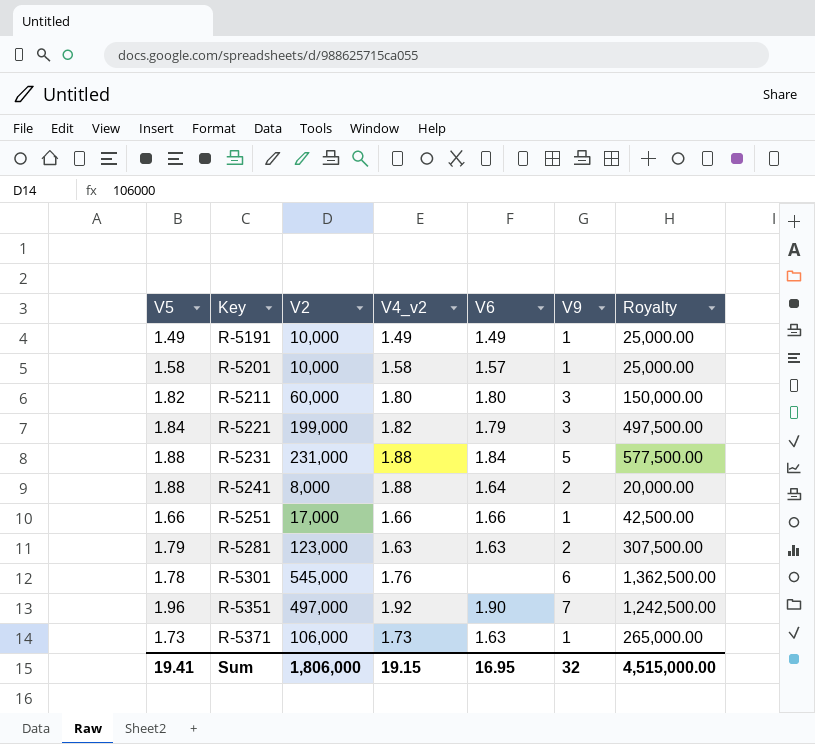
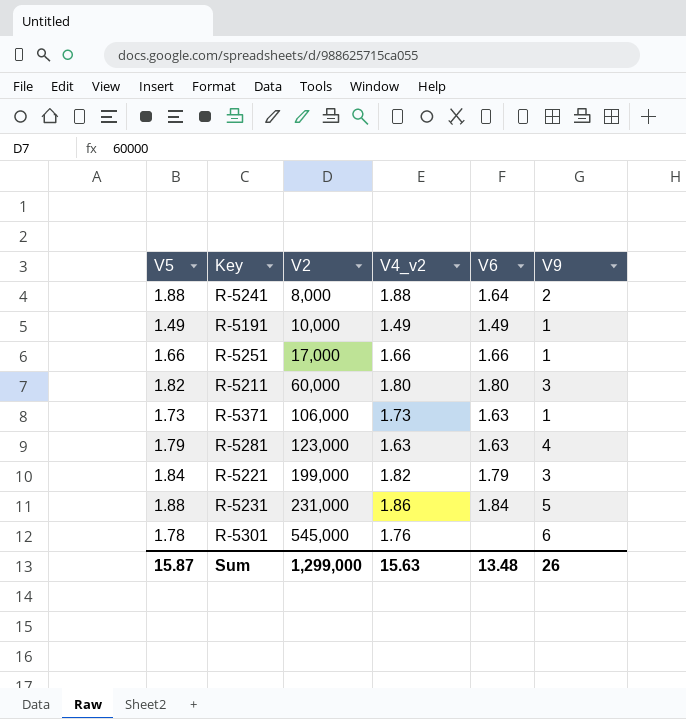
row order: Key ascending -> V2 ascending
column Royalty | formula: [V2] * 2.5 -> none
row R-5201: 1.58 | 10,000 | 1.58 | 1.57 | 1 | 25,000.00 -> none
row R-5351: 1.96 | 497,000 | 1.92 | 1.90 | 7 | 1,242,500.00 -> none
R-5281 | V9: 2 -> 4
R-5231 | V4_v2: 1.88 -> 1.86
Sum | V5: 19.41 -> 15.87
Sum | V2: 1,806,000 -> 1,299,000
Sum | V4_v2: 19.15 -> 15.63
Sum | V6: 16.95 -> 13.48
Sum | V9: 32 -> 26

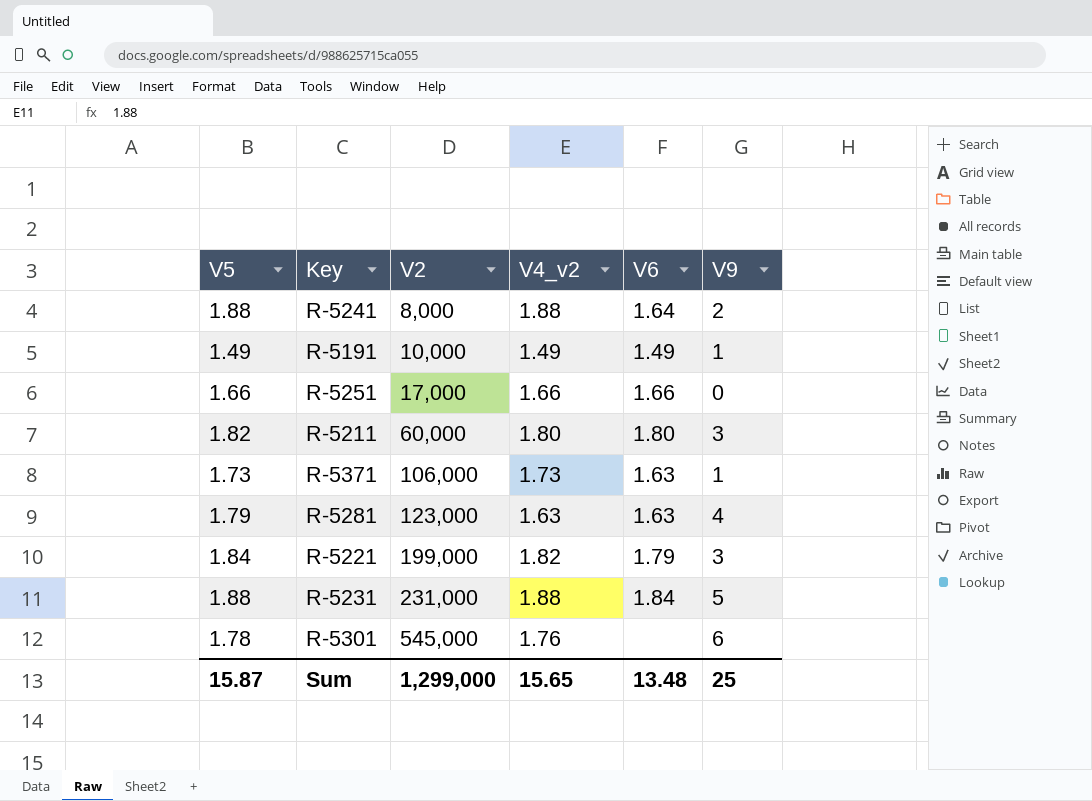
R-5251 | V9: 1 -> 0
R-5231 | V4_v2: 1.86 -> 1.88
Sum | V4_v2: 15.63 -> 15.65
Sum | V9: 26 -> 25

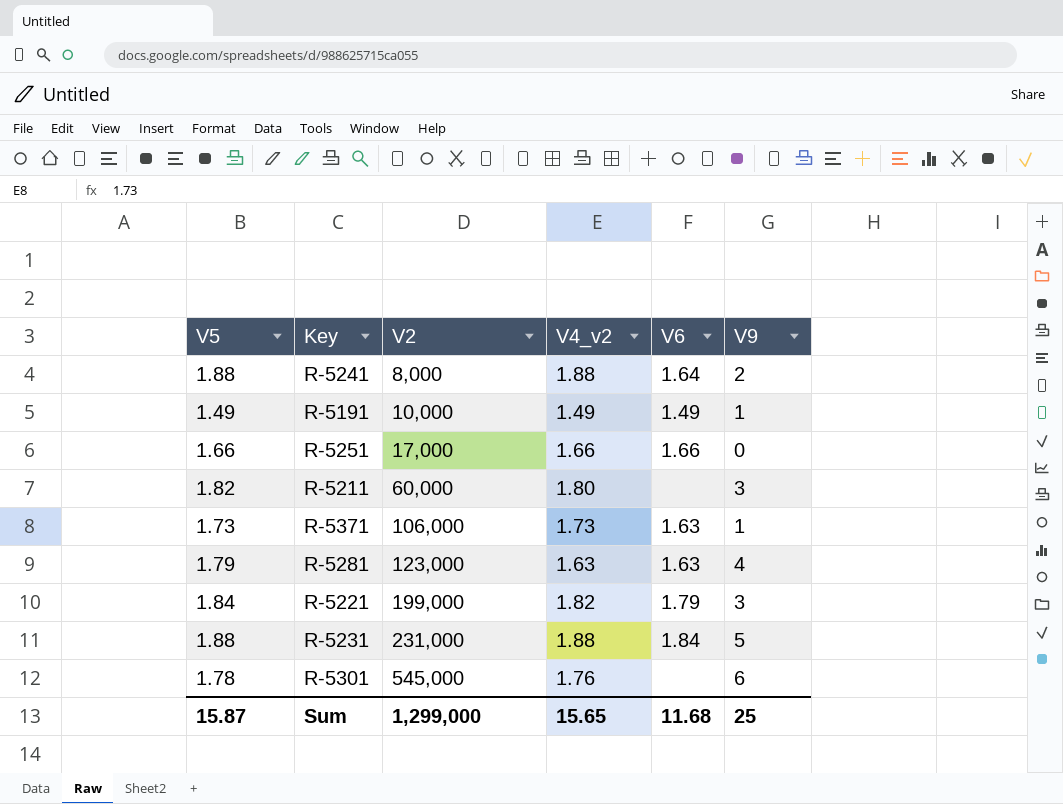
R-5211 | V6: 1.80 -> none
Sum | V6: 13.48 -> 11.68

